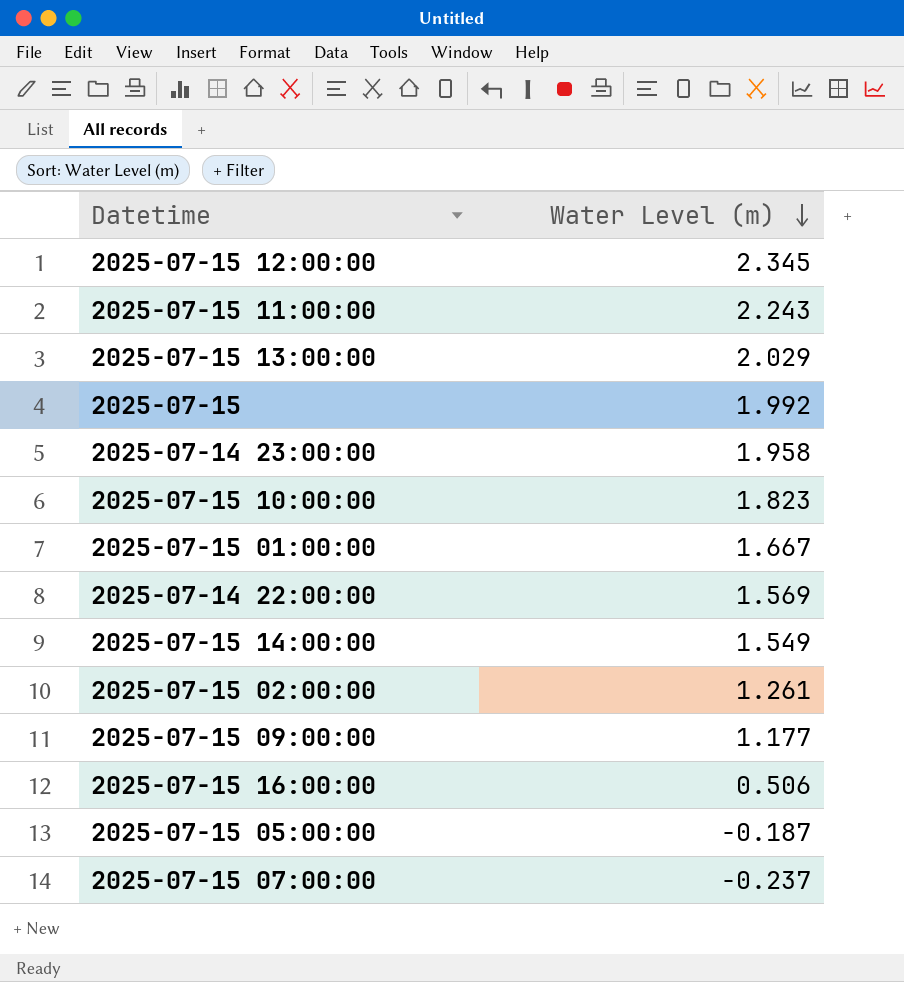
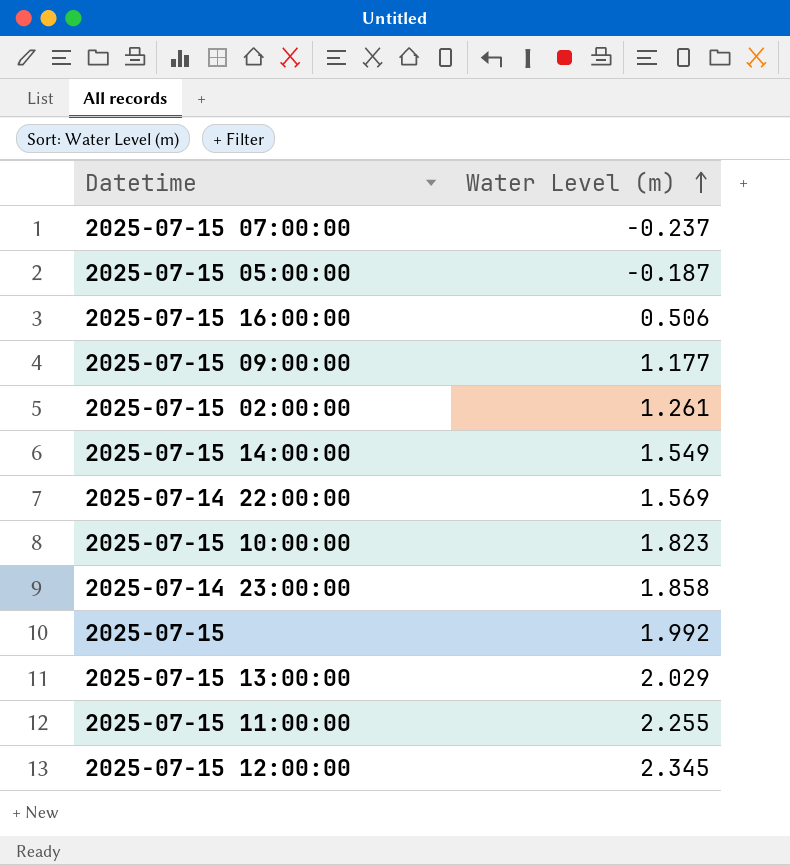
row order: Water Level (m) descending -> Water Level (m) ascending
row 2025-07-15 01:00:00: 1.667 -> none
2025-07-14 23:00:00 | Water Level (m): 1.958 -> 1.858
2025-07-15 11:00:00 | Water Level (m): 2.243 -> 2.255

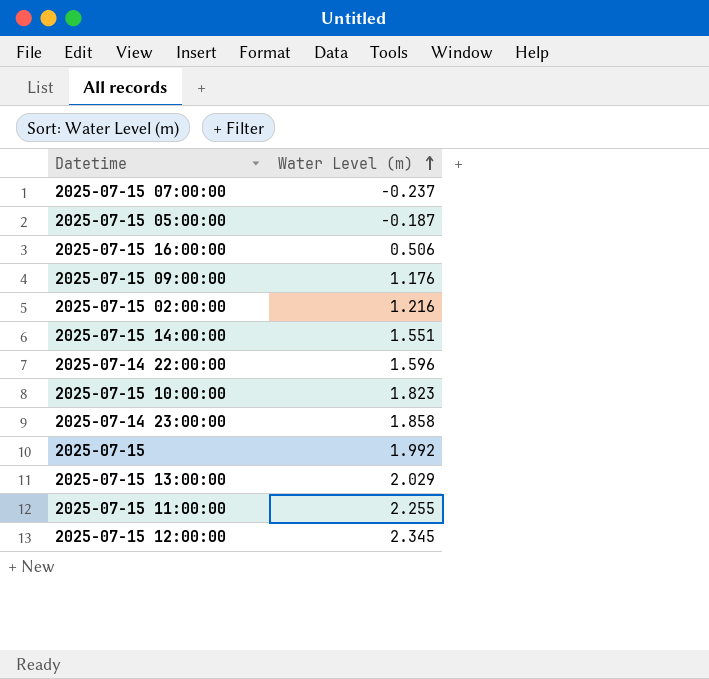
2025-07-15 09:00:00 | Water Level (m): 1.177 -> 1.176
2025-07-15 02:00:00 | Water Level (m): 1.261 -> 1.216
2025-07-15 14:00:00 | Water Level (m): 1.549 -> 1.551
2025-07-14 22:00:00 | Water Level (m): 1.569 -> 1.596

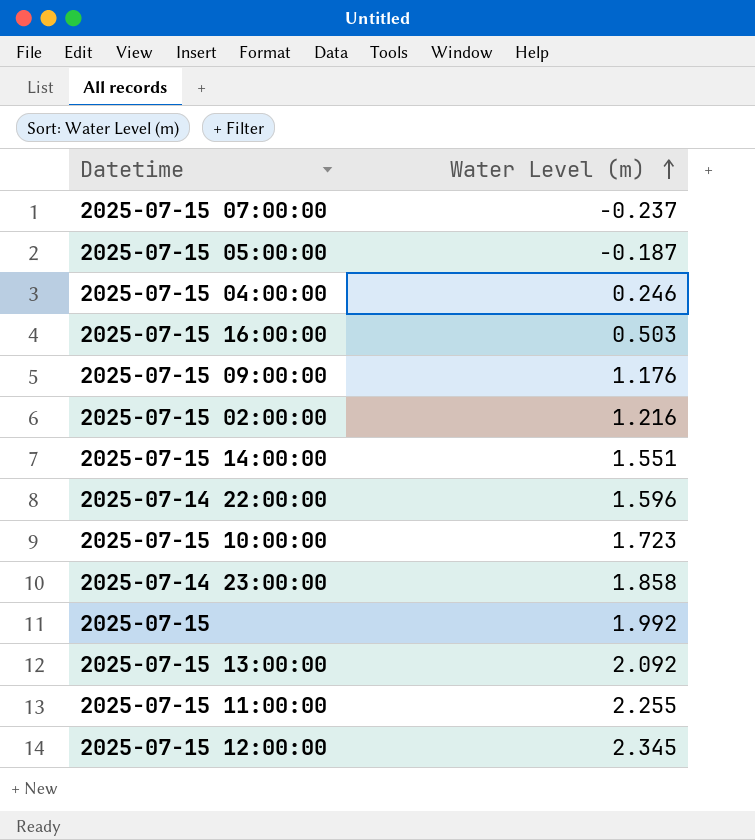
row 2025-07-15 04:00:00: none -> 0.246
2025-07-15 16:00:00 | Water Level (m): 0.506 -> 0.503
2025-07-15 10:00:00 | Water Level (m): 1.823 -> 1.723
2025-07-15 13:00:00 | Water Level (m): 2.029 -> 2.092

